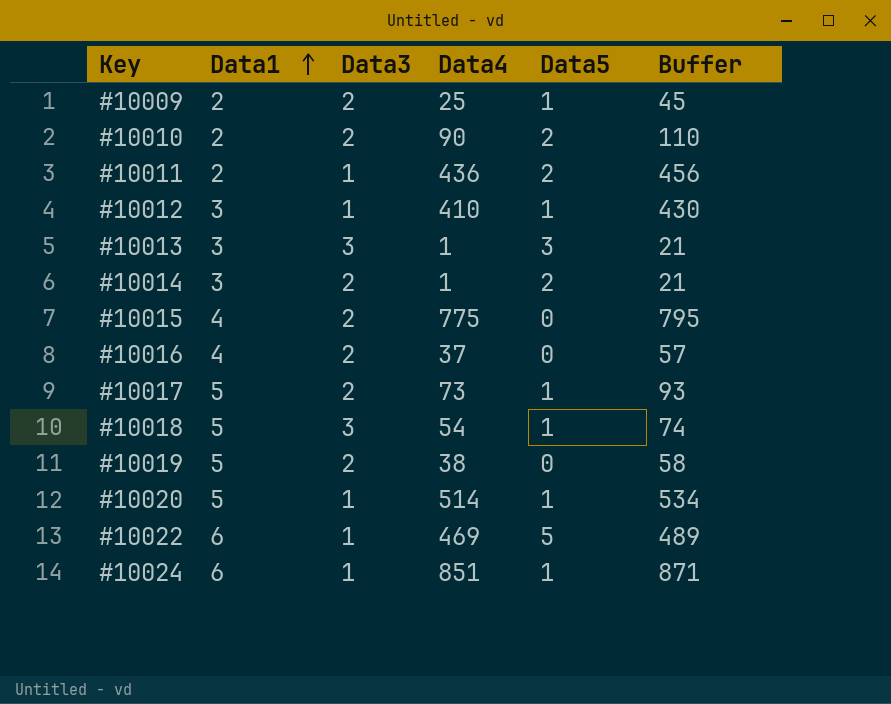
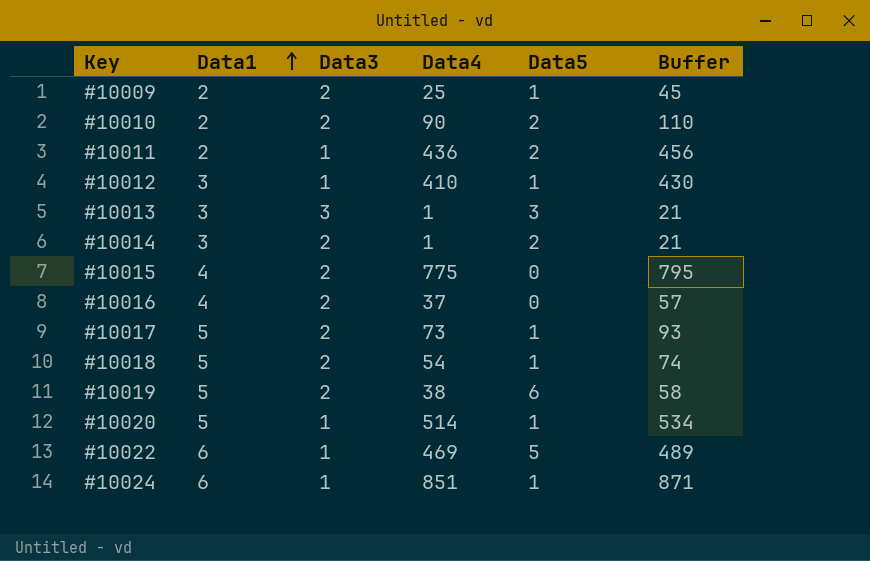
#10018 | Data3: 3 -> 2
#10019 | Data5: 0 -> 6

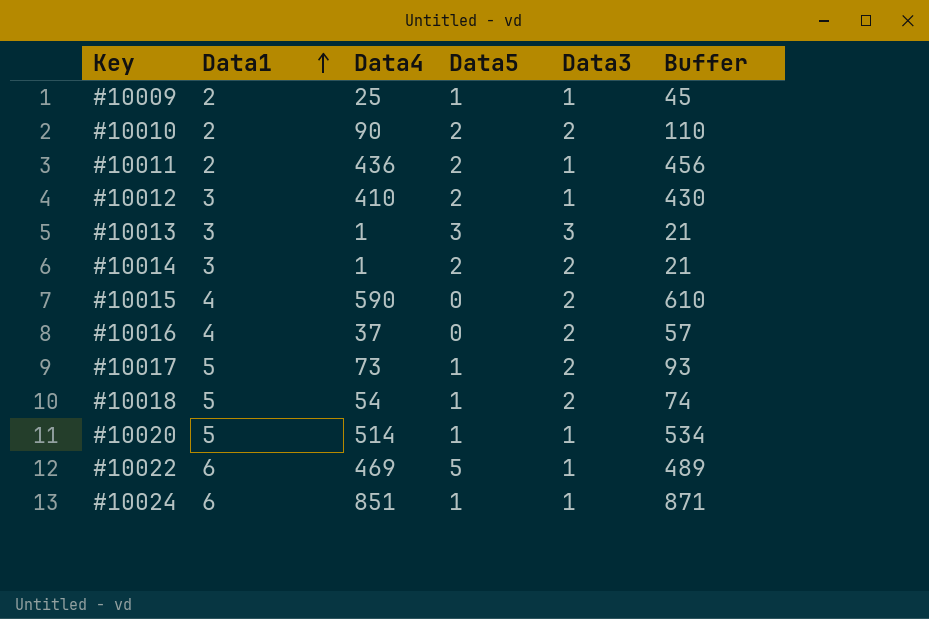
column Data3 | position: 3 -> 5
row #10019: 5 | 2 | 38 | 6 | 58 -> none
#10009 | Data3: 2 -> 1
#10012 | Data5: 1 -> 2
#10015 | Data4: 775 -> 590
#10015 | Buffer: 795 -> 610

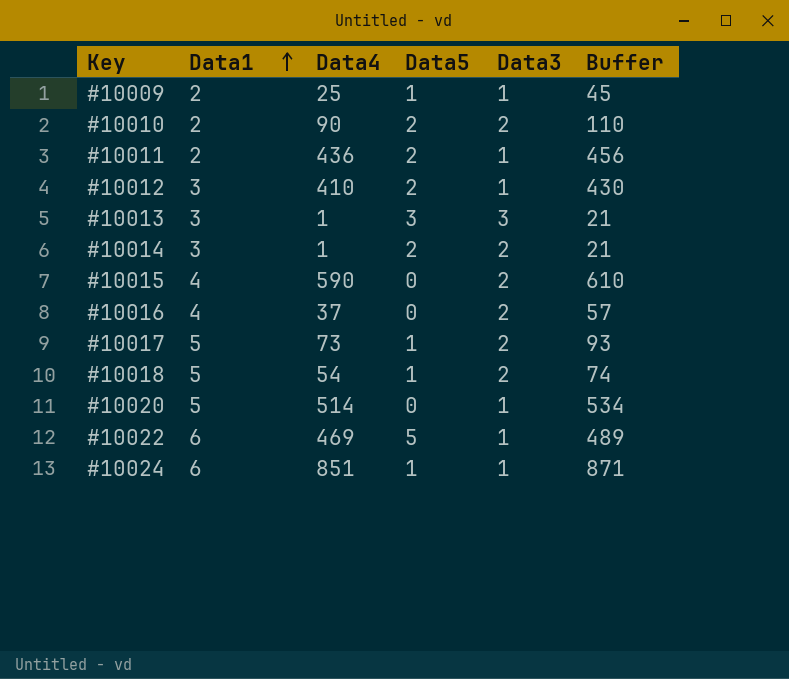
#10020 | Data5: 1 -> 0

